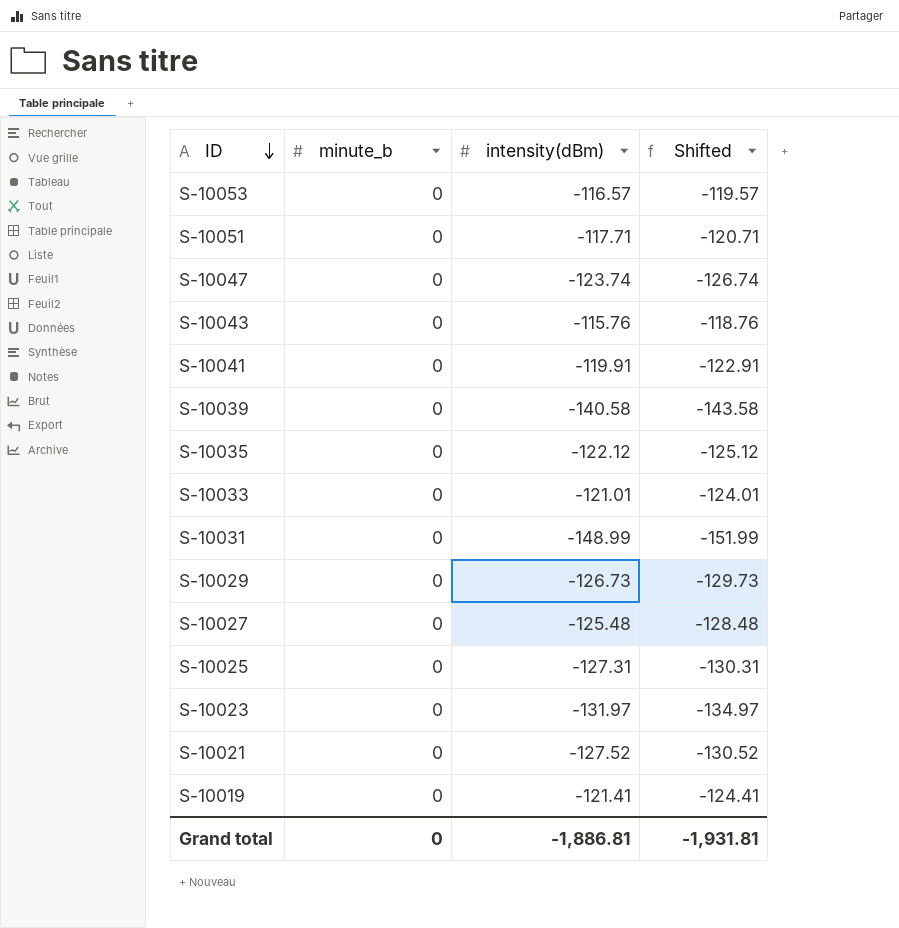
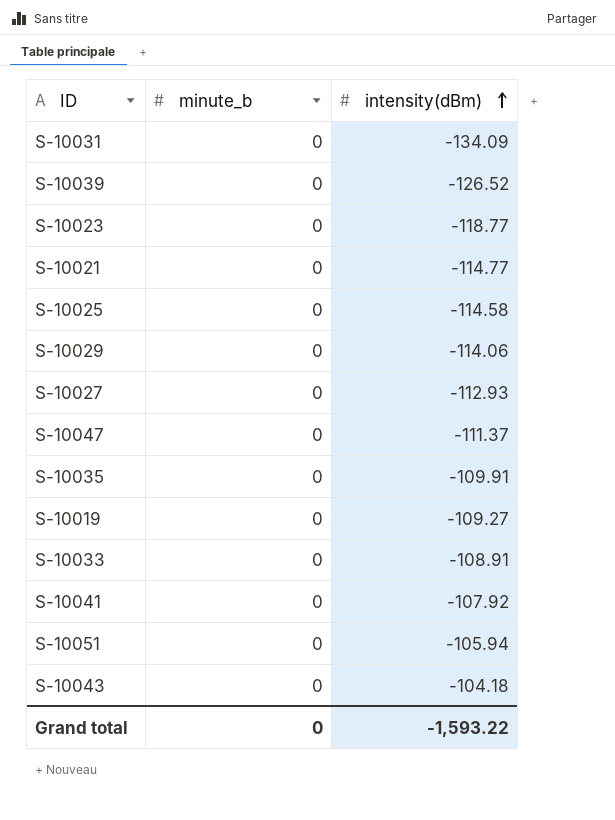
row order: ID descending -> intensity(dBm) ascending
column Shifted | formula: [intensity(dBm)] - 3 -> none
row S-10053: 0 | -116.57 | -119.57 -> none
S-10031 | intensity(dBm): -148.99 -> -134.09
S-10039 | intensity(dBm): -140.58 -> -126.52
S-10023 | intensity(dBm): -131.97 -> -118.77
S-10021 | intensity(dBm): -127.52 -> -114.77
S-10025 | intensity(dBm): -127.31 -> -114.58
S-10029 | intensity(dBm): -126.73 -> -114.06
S-10027 | intensity(dBm): -125.48 -> -112.93
S-10047 | intensity(dBm): -123.74 -> -111.37
S-10035 | intensity(dBm): -122.12 -> -109.91
S-10019 | intensity(dBm): -121.41 -> -109.27
S-10033 | intensity(dBm): -121.01 -> -108.91
S-10041 | intensity(dBm): -119.91 -> -107.92
S-10051 | intensity(dBm): -117.71 -> -105.94
S-10043 | intensity(dBm): -115.76 -> -104.18
Grand total | intensity(dBm): -1,886.81 -> -1,593.22

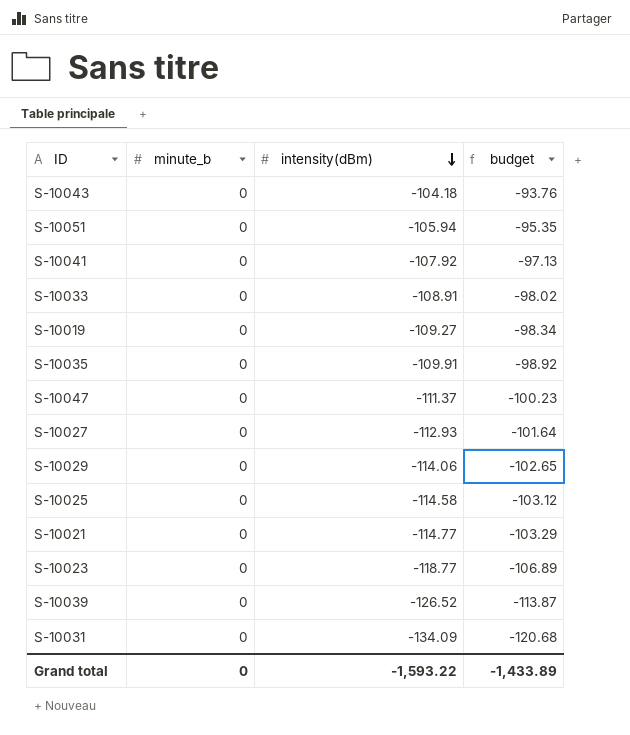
row order: intensity(dBm) ascending -> intensity(dBm) descending
column budget | formula: none -> [intensity(dBm)] * 0.9

